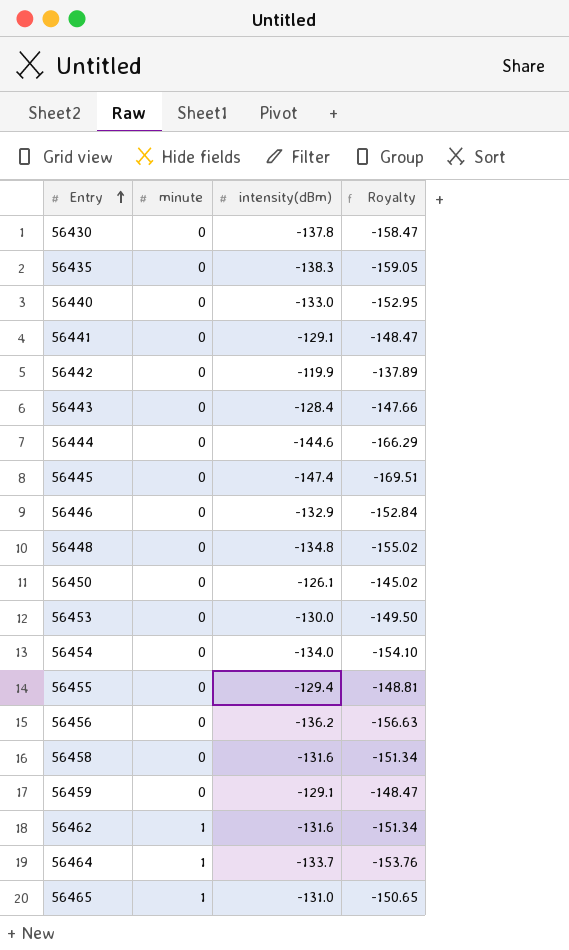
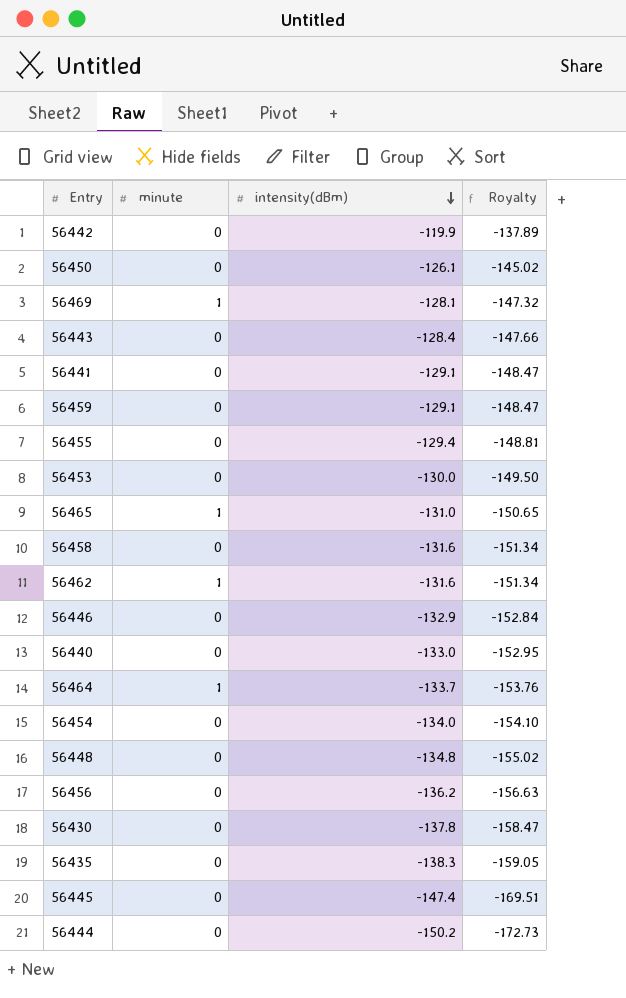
row order: Entry ascending -> intensity(dBm) descending
row 56469: none -> 1 | -128.1 | -147.32
56444 | intensity(dBm): -144.6 -> -150.2
56444 | Royalty: -166.29 -> -172.73

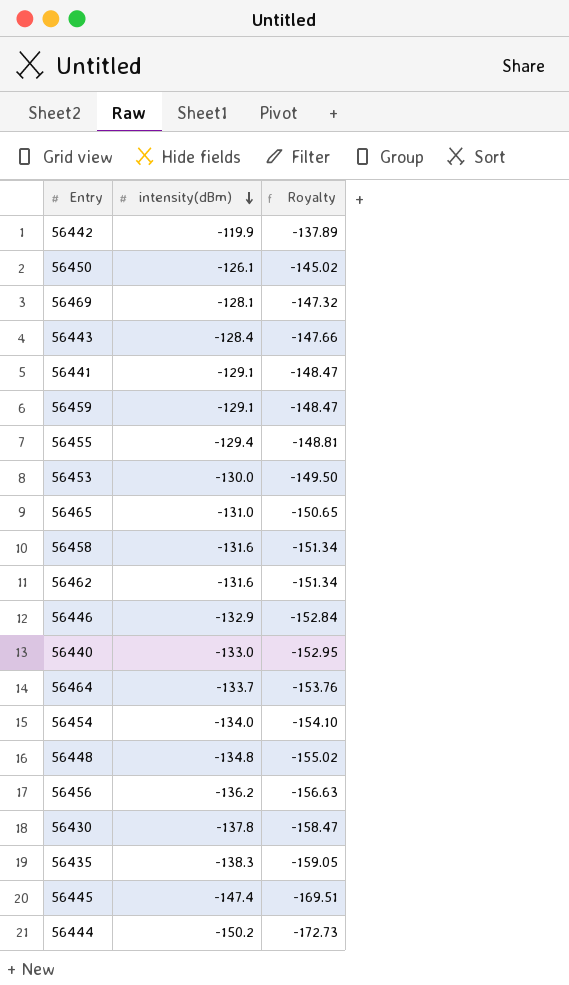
column minute | position: 2 -> none

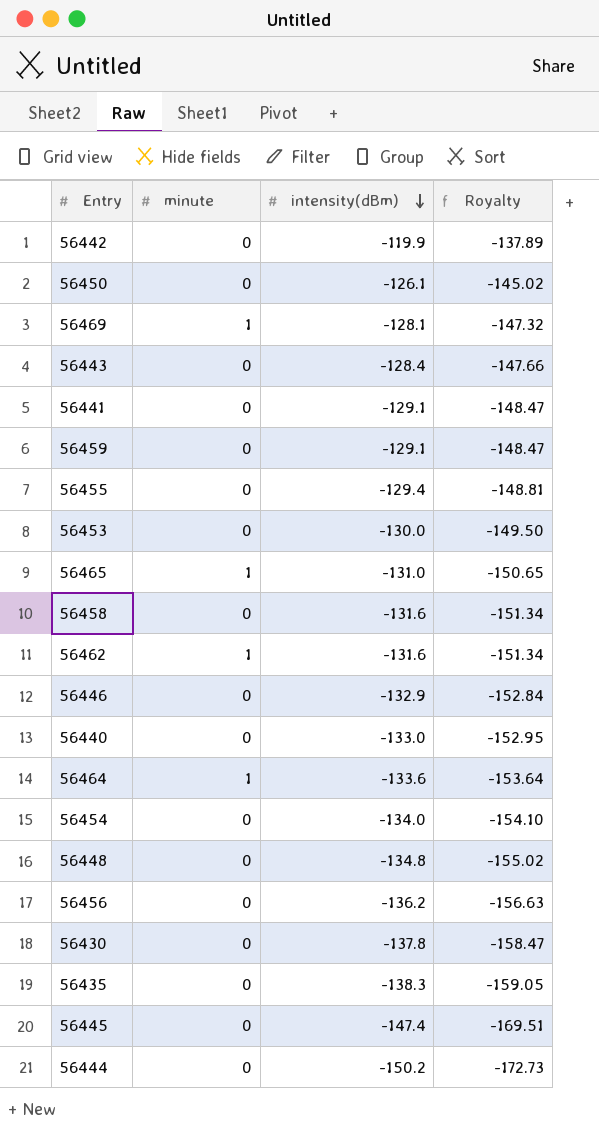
column minute | position: none -> 2
56464 | intensity(dBm): -133.7 -> -133.6
56464 | Royalty: -153.76 -> -153.64

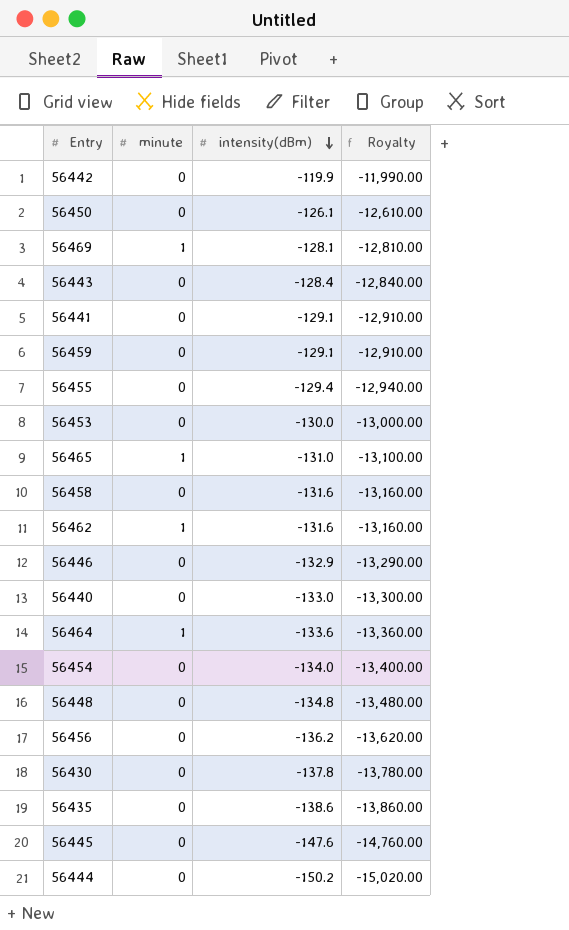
column Royalty | formula: [intensity(dBm)] * 1.15 -> [intensity(dBm)] * 100
56435 | intensity(dBm): -138.3 -> -138.6
56445 | intensity(dBm): -147.4 -> -147.6

